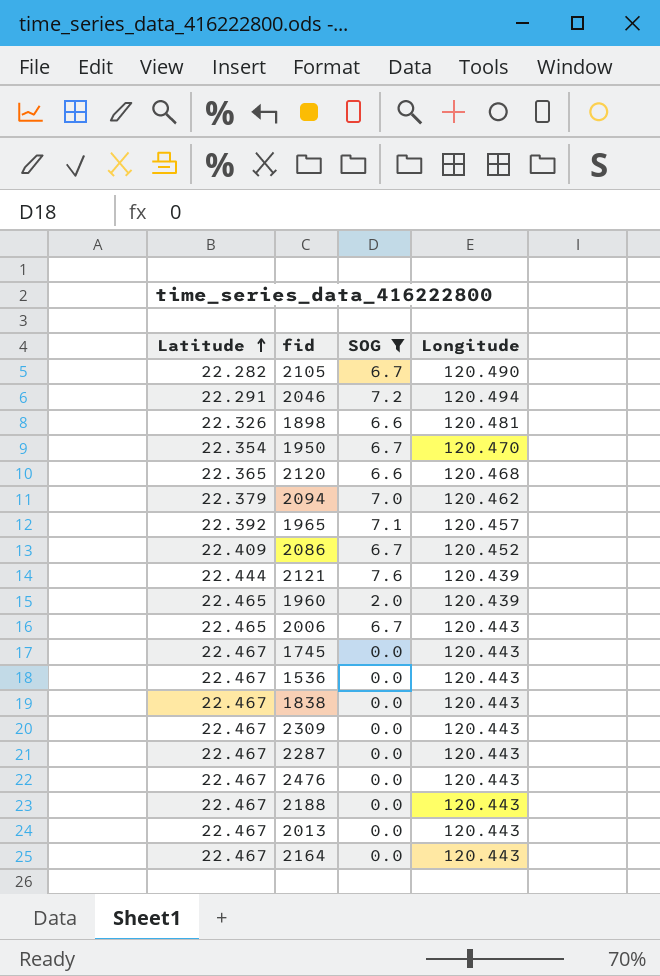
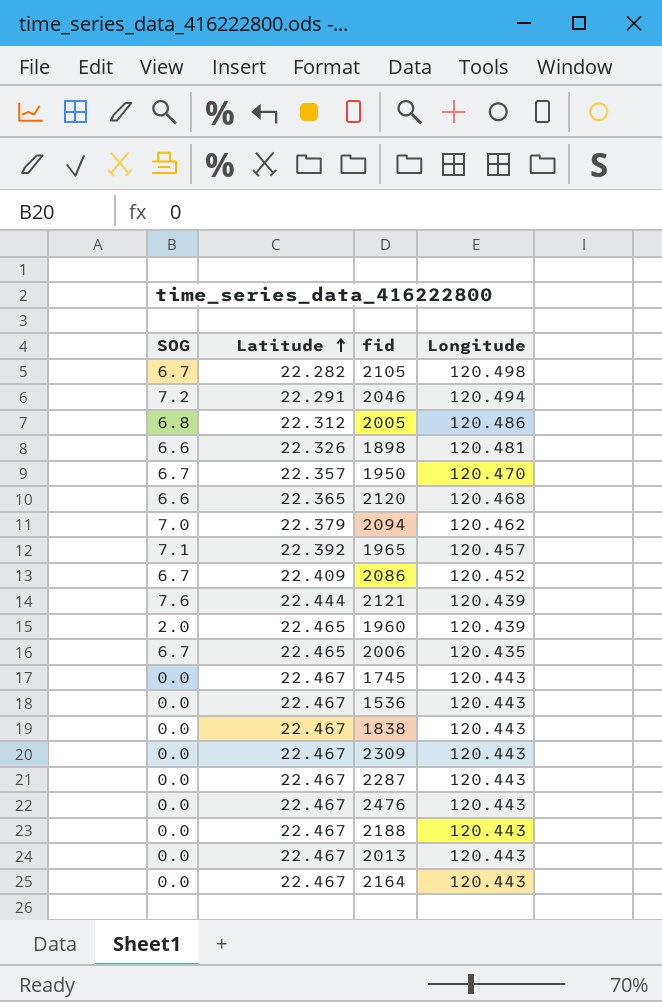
filter: SOG != 6.8 -> none
column SOG | position: 3 -> 1
2105 | Longitude: 120.490 -> 120.498
1950 | Latitude: 22.354 -> 22.357
2006 | Longitude: 120.443 -> 120.435

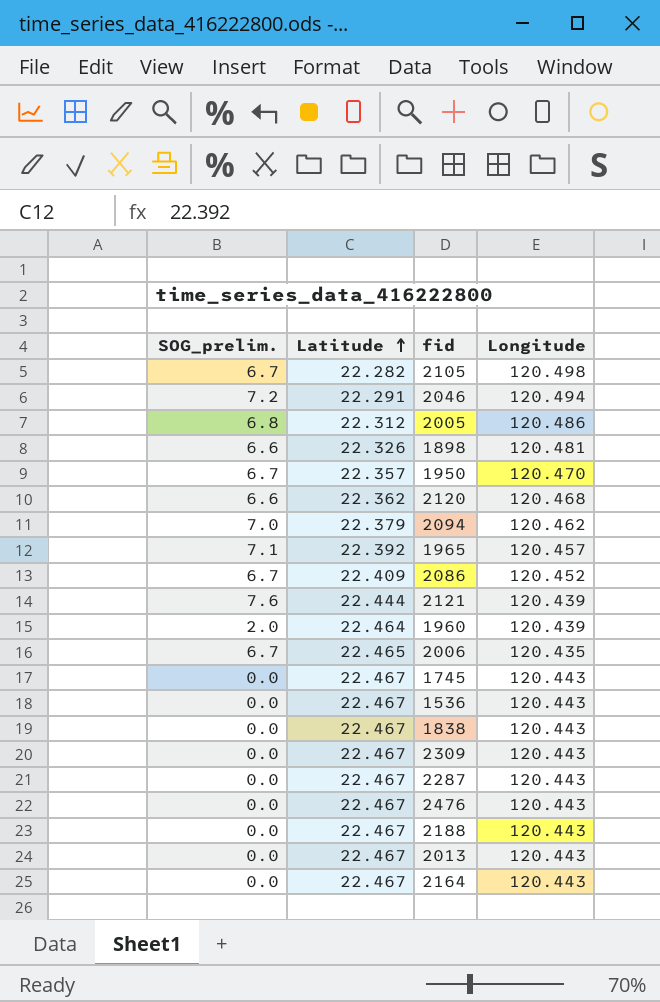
column name: SOG -> SOG_prelim.
2120 | Latitude: 22.365 -> 22.362
1960 | Latitude: 22.465 -> 22.464

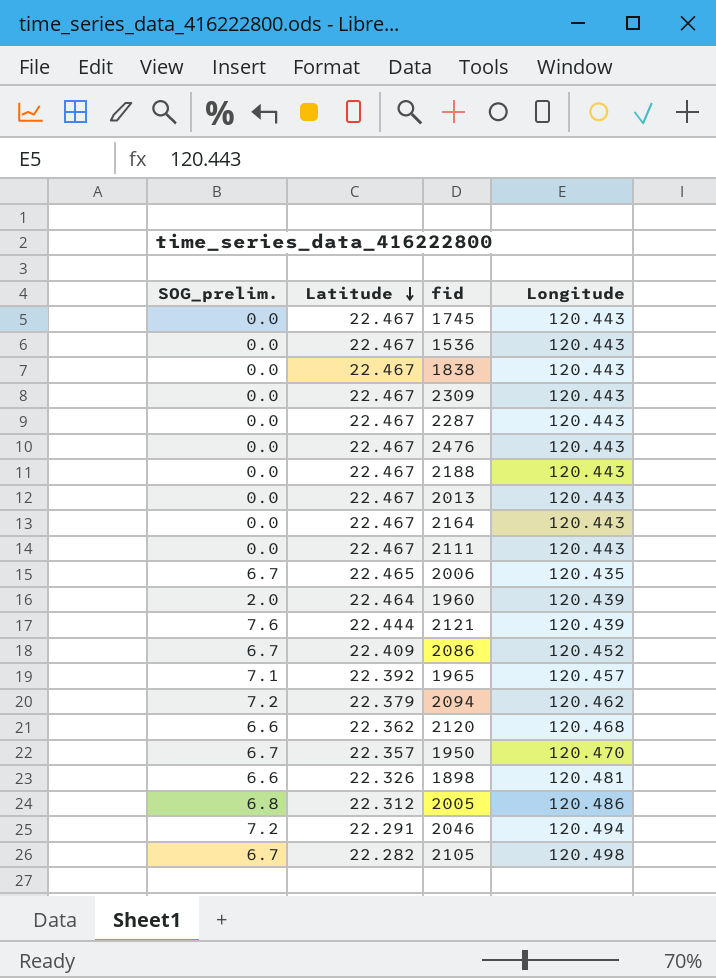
row order: Latitude ascending -> Latitude descending
row 2111: none -> 0.0 | 22.467 | 120.443
2094 | SOG_prelim.: 7.0 -> 7.2

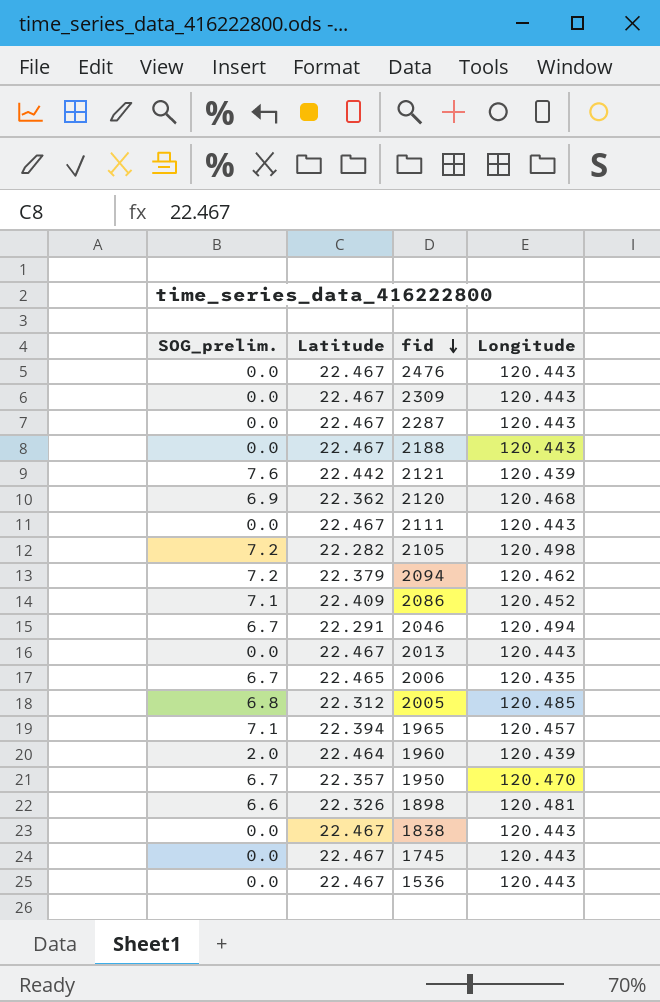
row order: Latitude descending -> fid descending
row 2164: 0.0 | 22.467 | 120.443 -> none
2121 | Latitude: 22.444 -> 22.442
2120 | SOG_prelim.: 6.6 -> 6.9
2105 | SOG_prelim.: 6.7 -> 7.2
2086 | SOG_prelim.: 6.7 -> 7.1
2046 | SOG_prelim.: 7.2 -> 6.7
2005 | Longitude: 120.486 -> 120.485
1965 | Latitude: 22.392 -> 22.394

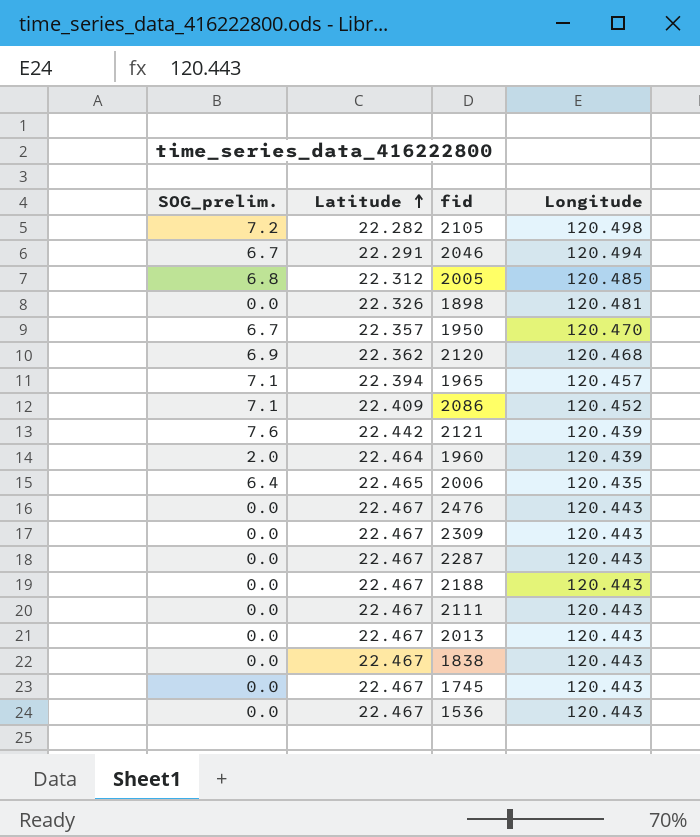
row order: fid descending -> Latitude ascending
row 2094: 7.2 | 22.379 | 120.462 -> none
1898 | SOG_prelim.: 6.6 -> 0.0
2006 | SOG_prelim.: 6.7 -> 6.4

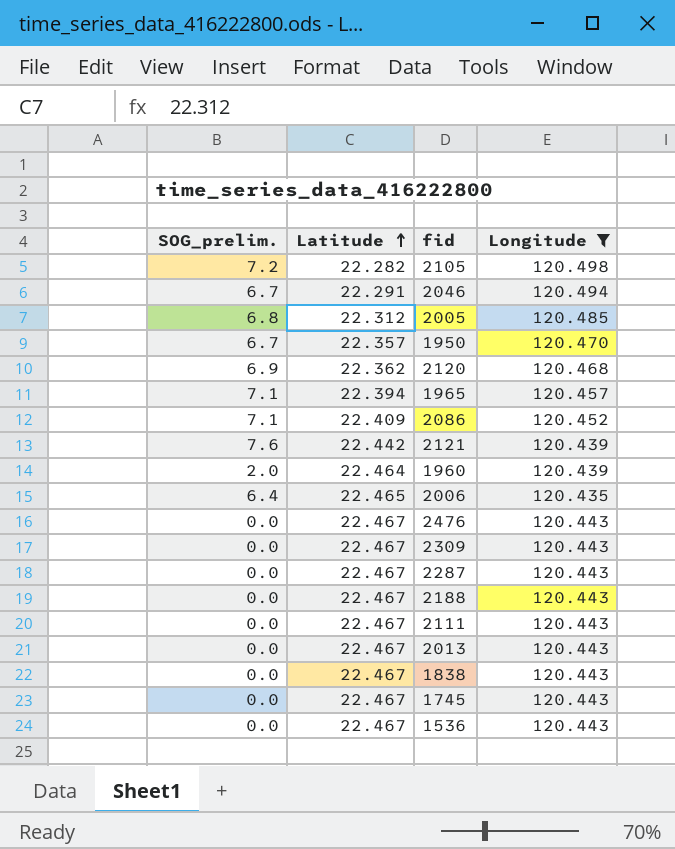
filter: none -> Longitude != 120.481

